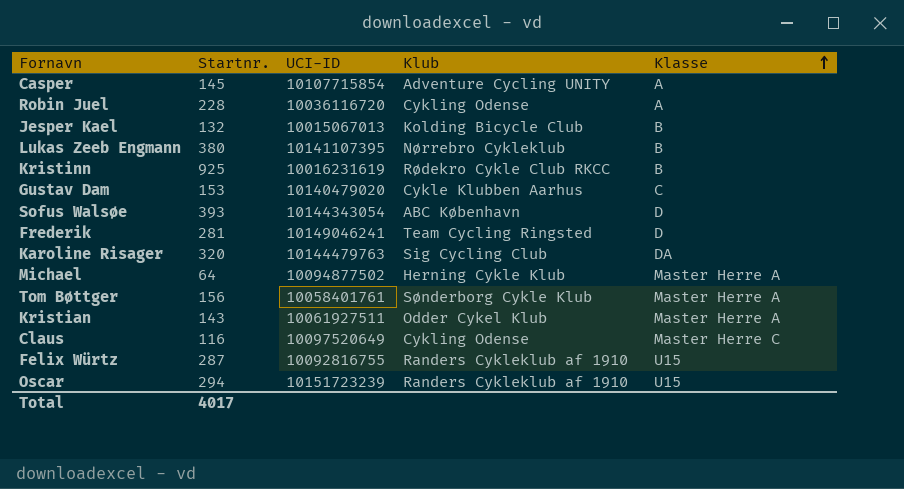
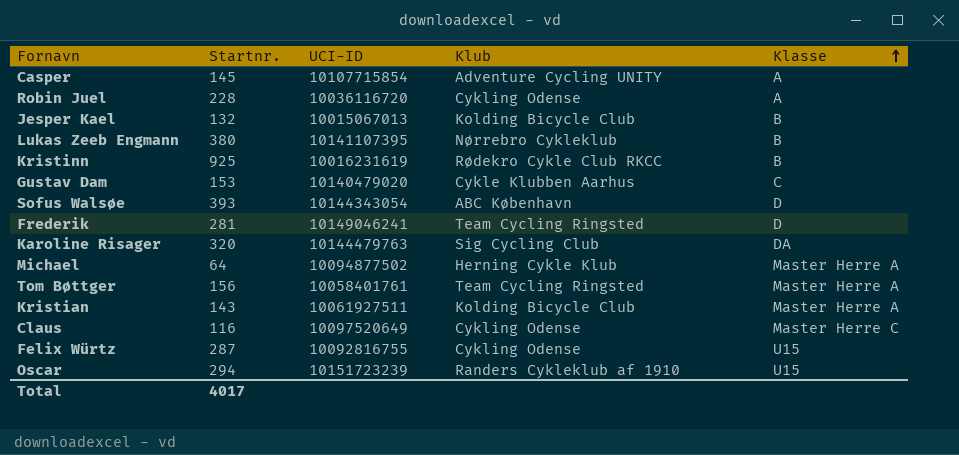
Tom Bøttger | Klub: Sønderborg Cykle Klub -> Team Cycling Ringsted
Kristian | Klub: Odder Cykel Klub -> Kolding Bicycle Club
Felix Würtz | Klub: Randers Cykleklub af 1910 -> Cykling Odense

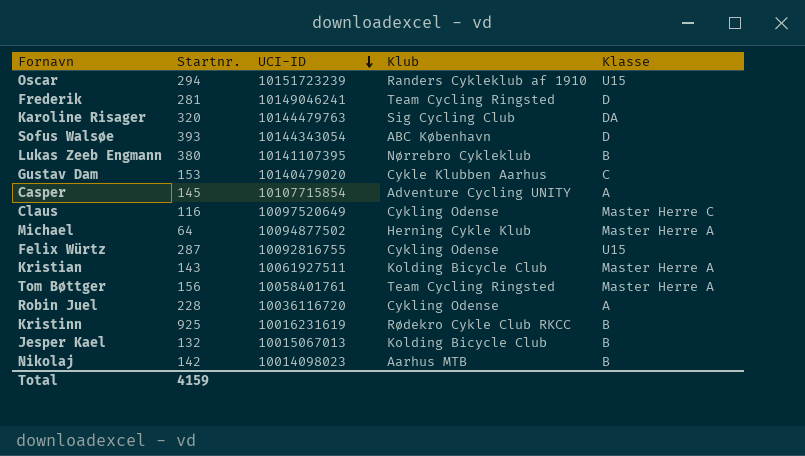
row order: Klasse ascending -> UCI-ID descending
row Nikolaj: none -> 142 | 10014098023 | Aarhus MTB | B
Total | Startnr.: 4017 -> 4159

